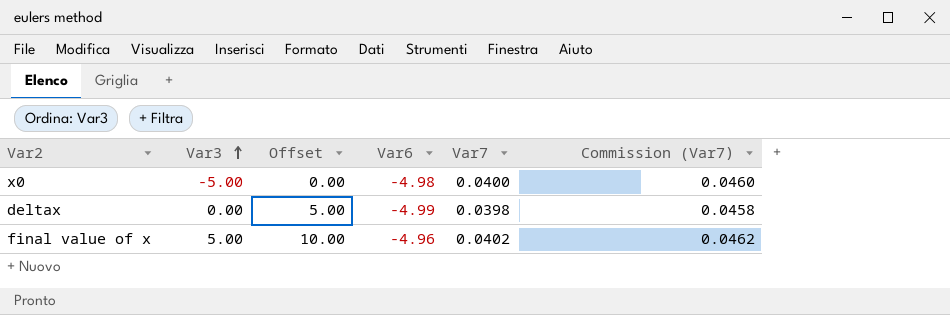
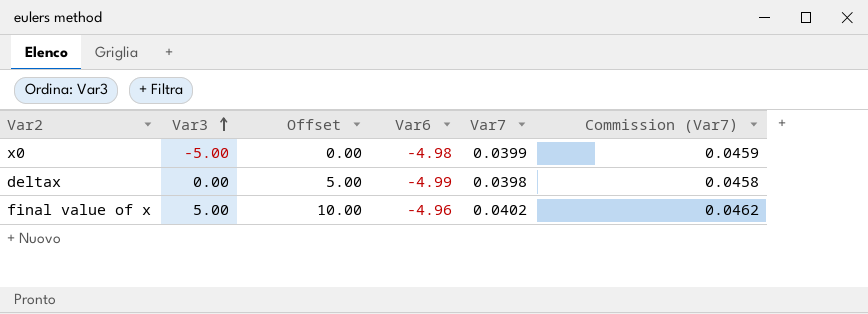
x0 | Var7: 0.0400 -> 0.0399
x0 | Commission (Var7): 0.0460 -> 0.0459

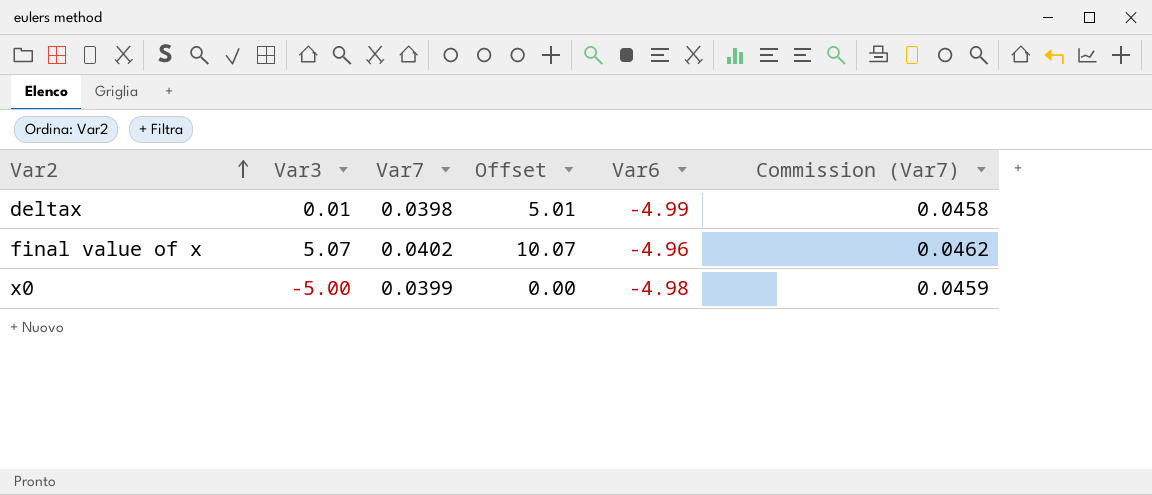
row order: Var3 ascending -> Var2 ascending
column Var7 | position: 5 -> 3
deltax | Var3: 0.00 -> 0.01
deltax | Offset: 5.00 -> 5.01
final value of x | Var3: 5.00 -> 5.07
final value of x | Offset: 10.00 -> 10.07

